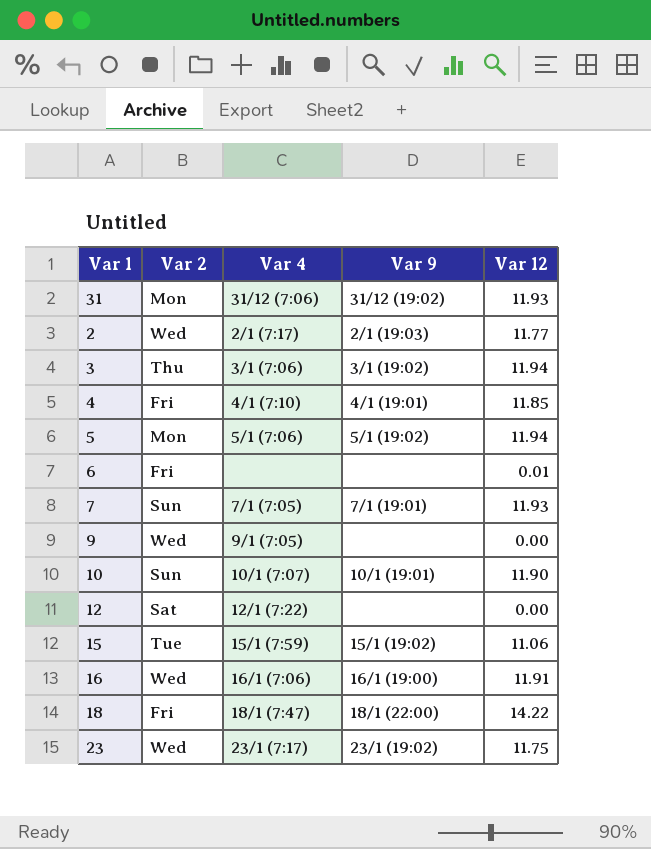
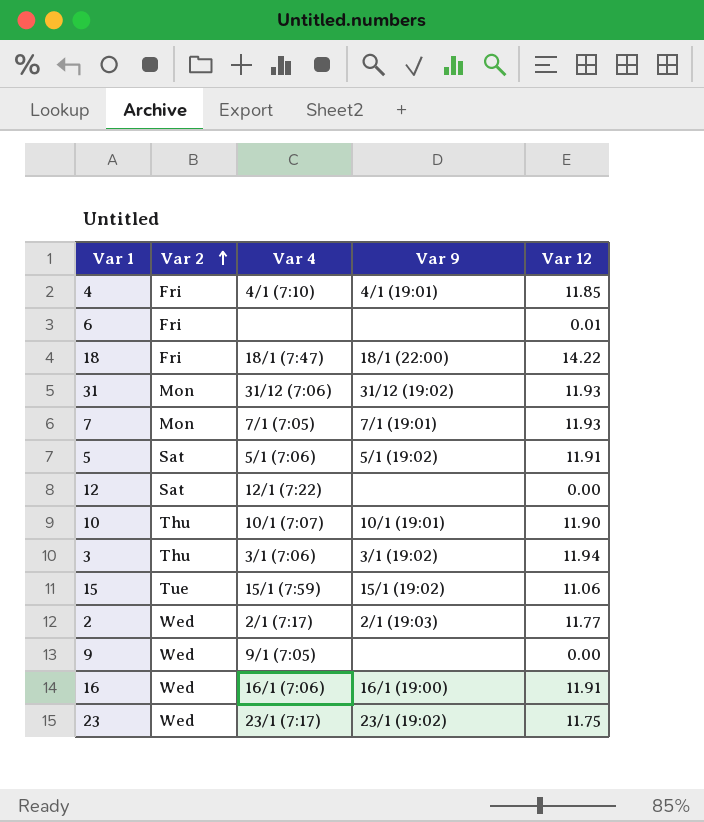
row order: none -> Var 2 ascending
7 | Var 2: Sun -> Mon
5 | Var 2: Mon -> Sat
5 | Var 12: 11.94 -> 11.91
10 | Var 2: Sun -> Thu

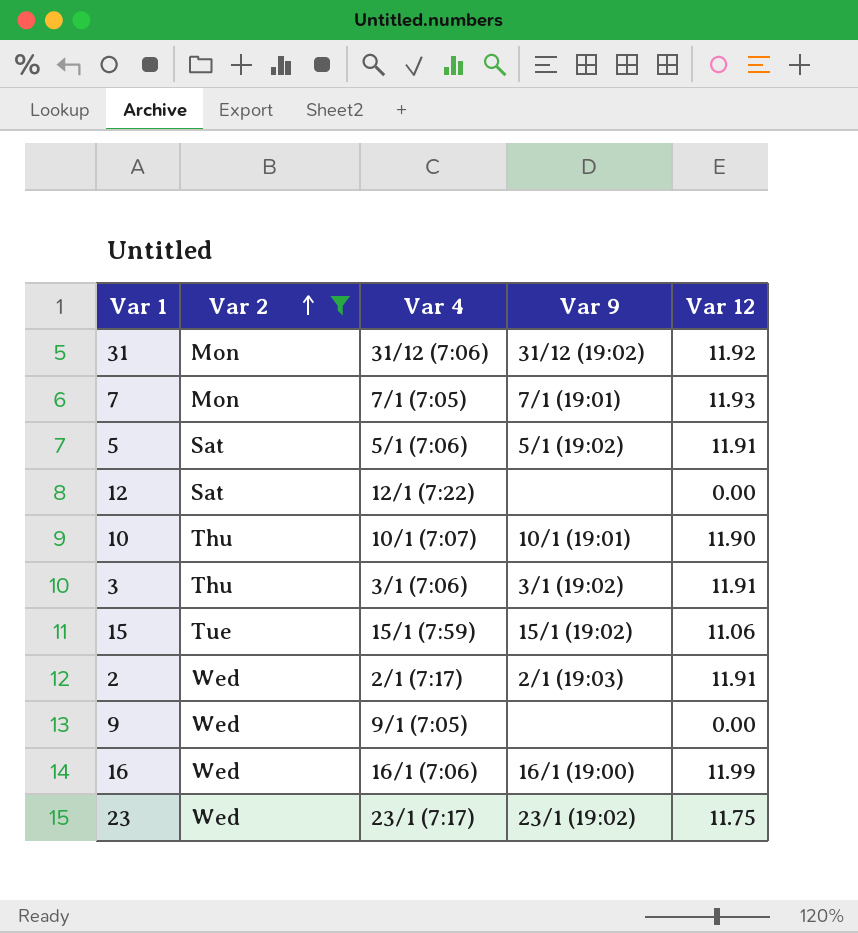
filter: none -> Var 2 != Fri
31 | Var 12: 11.93 -> 11.92
3 | Var 12: 11.94 -> 11.91
2 | Var 12: 11.77 -> 11.91
16 | Var 12: 11.91 -> 11.99

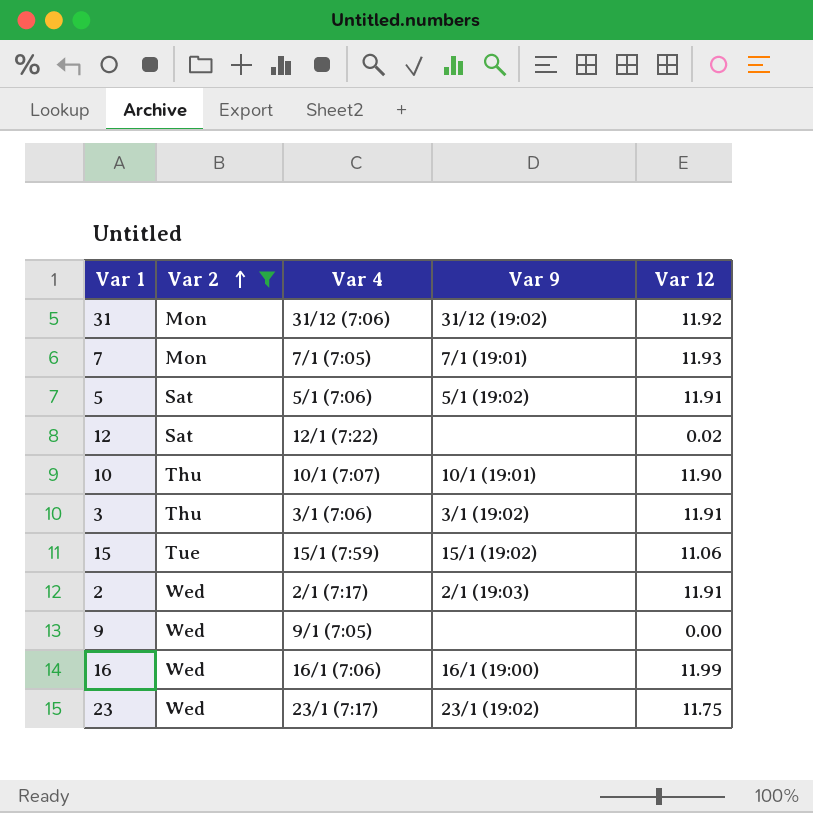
12 | Var 12: 0.00 -> 0.02

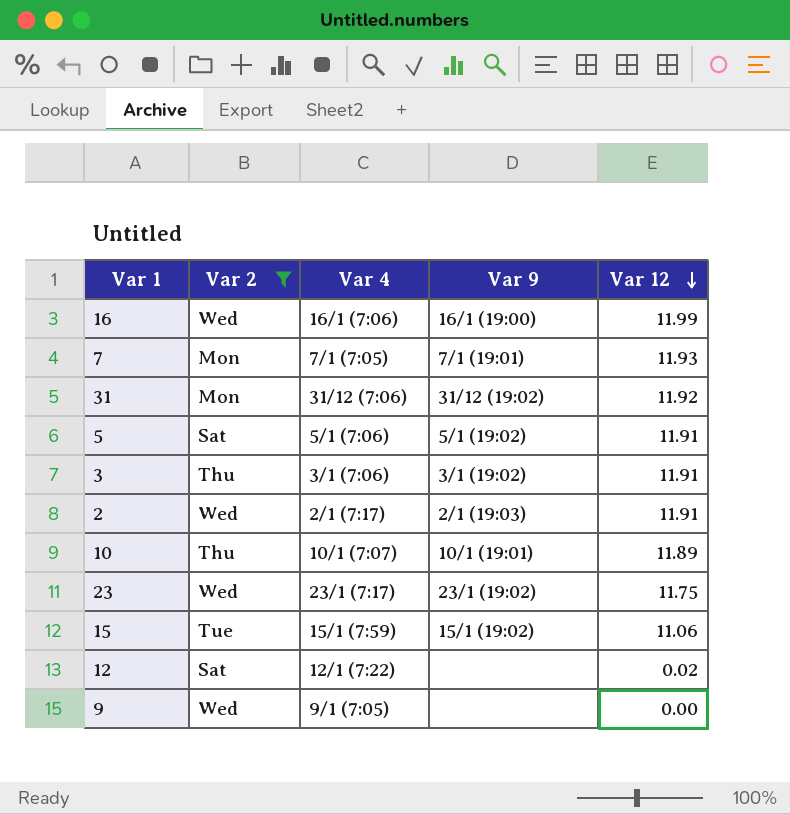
row order: Var 2 ascending -> Var 12 descending
10 | Var 12: 11.90 -> 11.89

